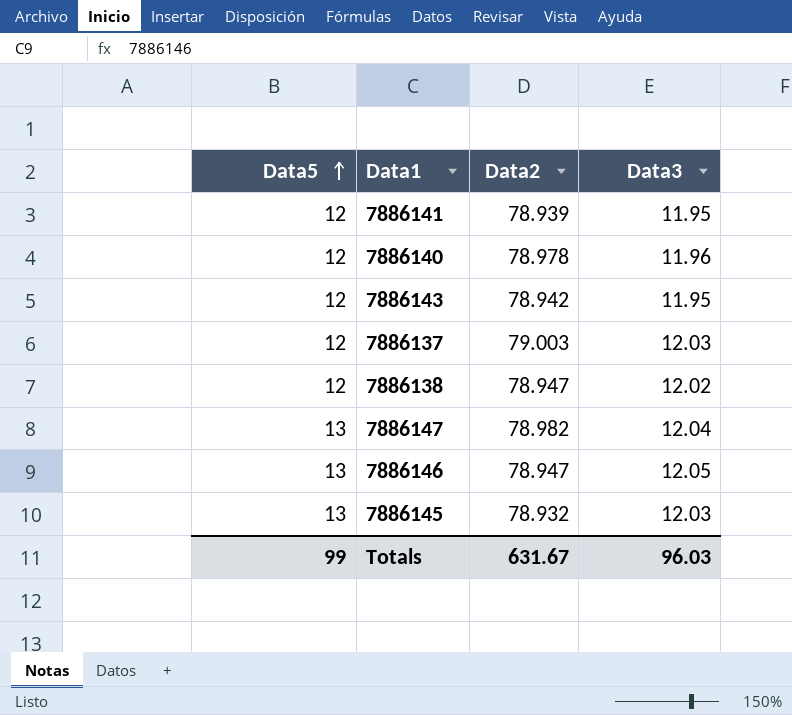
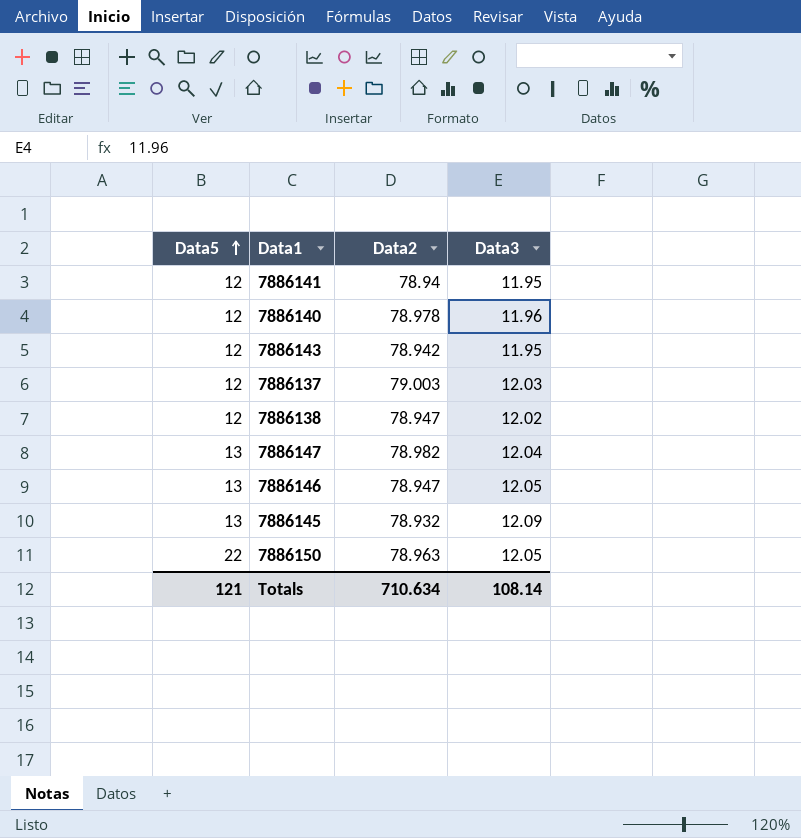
7886141 | Data2: 78.939 -> 78.94
7886145 | Data3: 12.03 -> 12.09
row 7886150: none -> 22 | 78.963 | 12.05
Totals | Data5: 99 -> 121
Totals | Data2: 631.67 -> 710.634
Totals | Data3: 96.03 -> 108.14

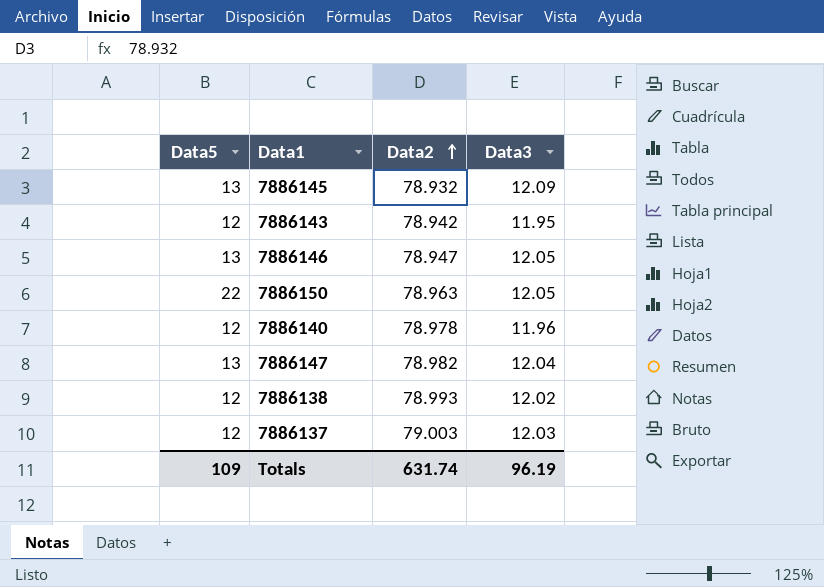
row order: Data5 ascending -> Data2 ascending
row 7886141: 12 | 78.94 | 11.95 -> none
7886138 | Data2: 78.947 -> 78.993
Totals | Data5: 121 -> 109
Totals | Data2: 710.634 -> 631.74
Totals | Data3: 108.14 -> 96.19

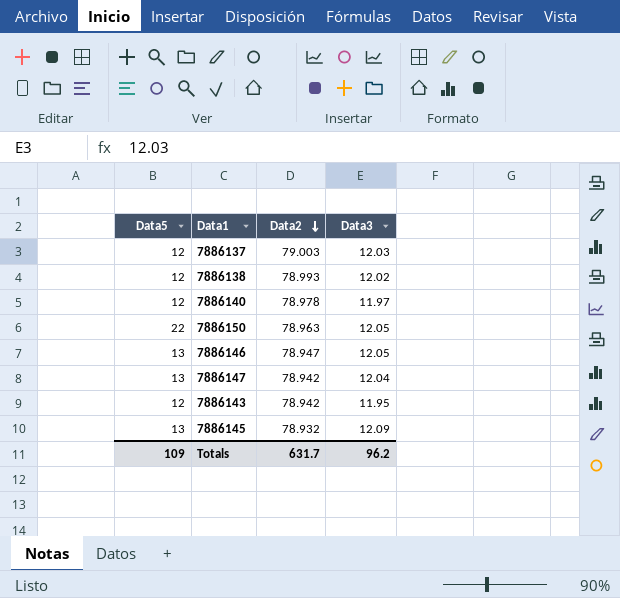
row order: Data2 ascending -> Data2 descending
7886140 | Data3: 11.96 -> 11.97
7886147 | Data2: 78.982 -> 78.942
Totals | Data2: 631.74 -> 631.7
Totals | Data3: 96.19 -> 96.2

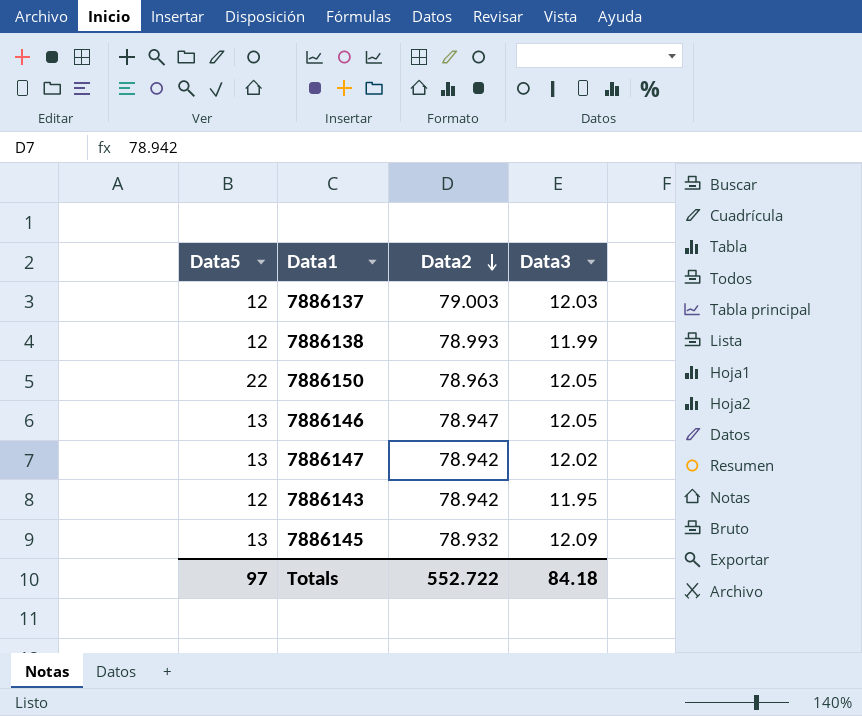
row 7886140: 12 | 78.978 | 11.97 -> none
7886138 | Data3: 12.02 -> 11.99
7886147 | Data3: 12.04 -> 12.02
Totals | Data5: 109 -> 97
Totals | Data2: 631.7 -> 552.722
Totals | Data3: 96.2 -> 84.18

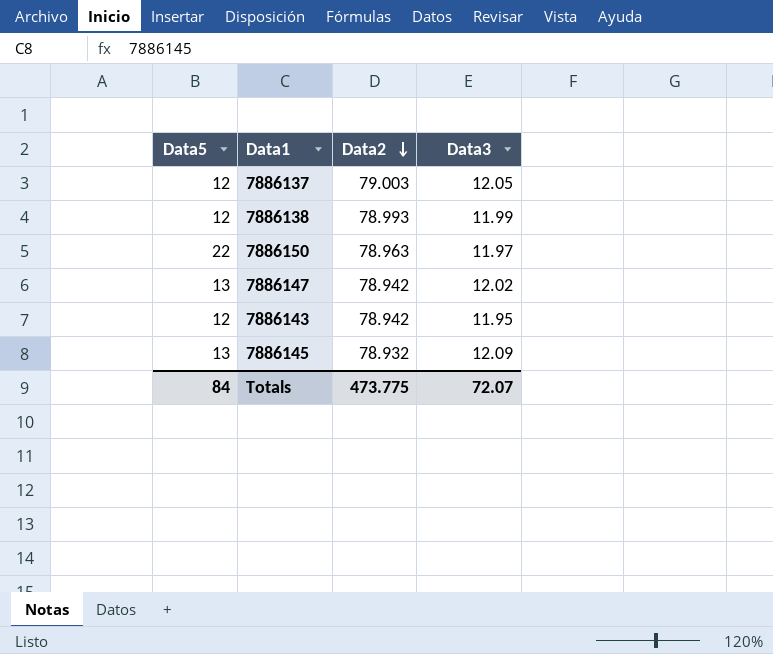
row 7886146: 13 | 78.947 | 12.05 -> none
7886137 | Data3: 12.03 -> 12.05
7886150 | Data3: 12.05 -> 11.97
Totals | Data5: 97 -> 84
Totals | Data2: 552.722 -> 473.775
Totals | Data3: 84.18 -> 72.07

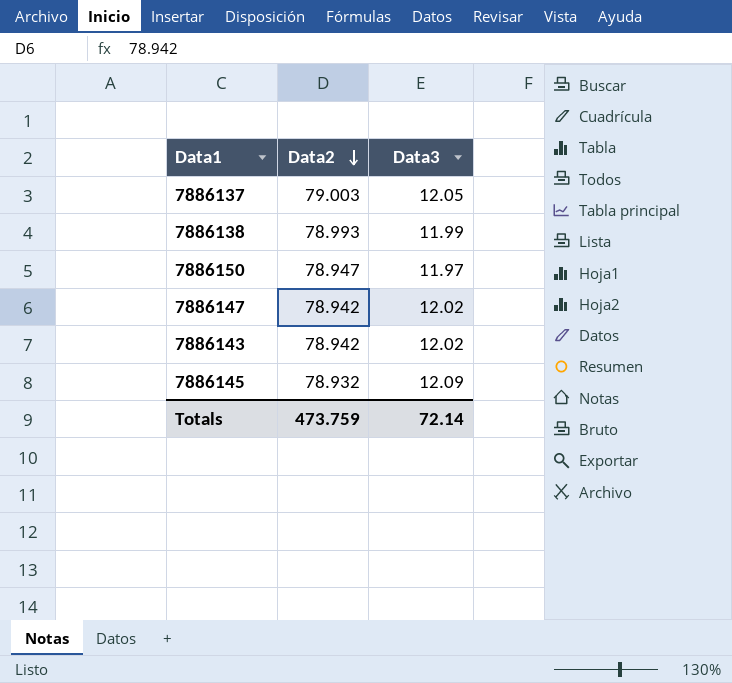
column Data5 | position: 1 -> none
7886150 | Data2: 78.963 -> 78.947
7886143 | Data3: 11.95 -> 12.02
Totals | Data2: 473.775 -> 473.759
Totals | Data3: 72.07 -> 72.14

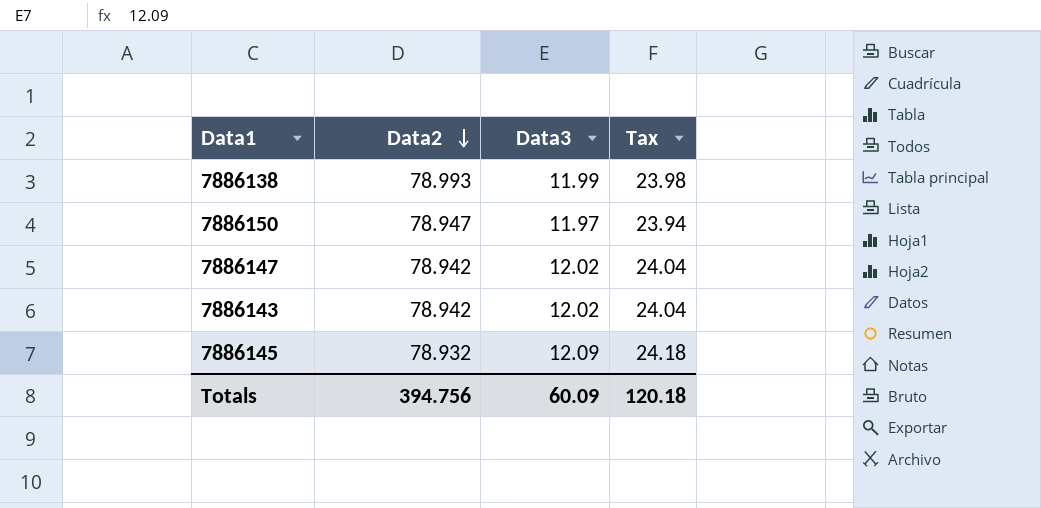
column Tax | formula: none -> [Data3] * 2
row 7886137: 79.003 | 12.05 -> none
Totals | Data2: 473.759 -> 394.756
Totals | Data3: 72.14 -> 60.09

